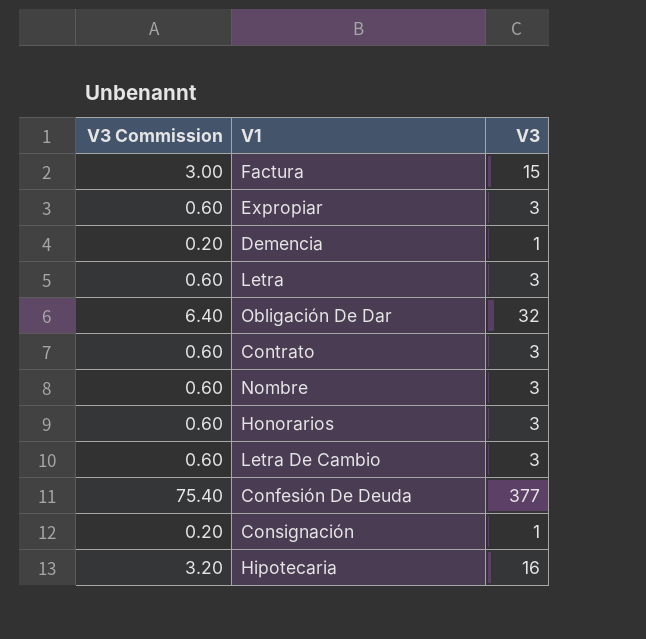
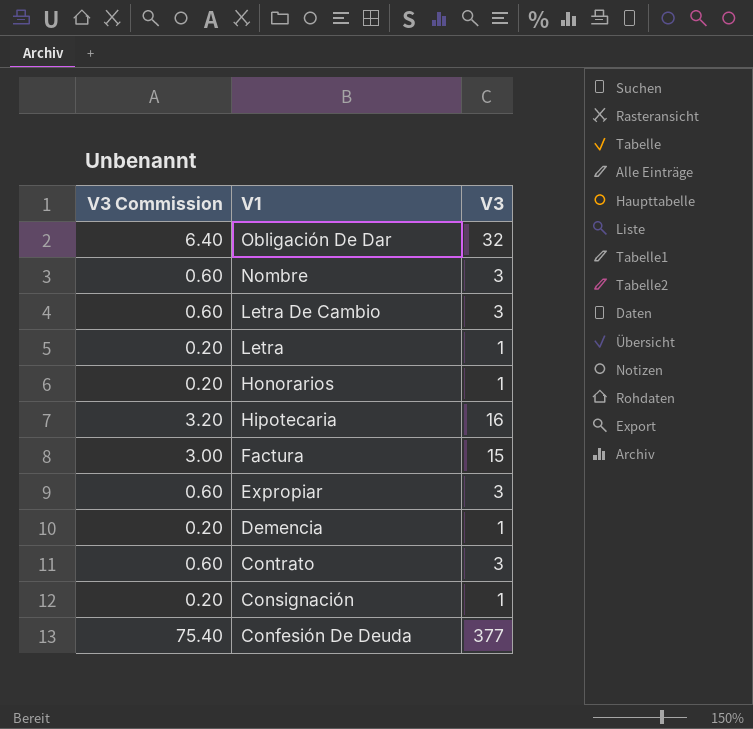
row order: none -> V1 descending
Letra | V3 Commission: 0.60 -> 0.20
Letra | V3: 3 -> 1
Honorarios | V3 Commission: 0.60 -> 0.20
Honorarios | V3: 3 -> 1

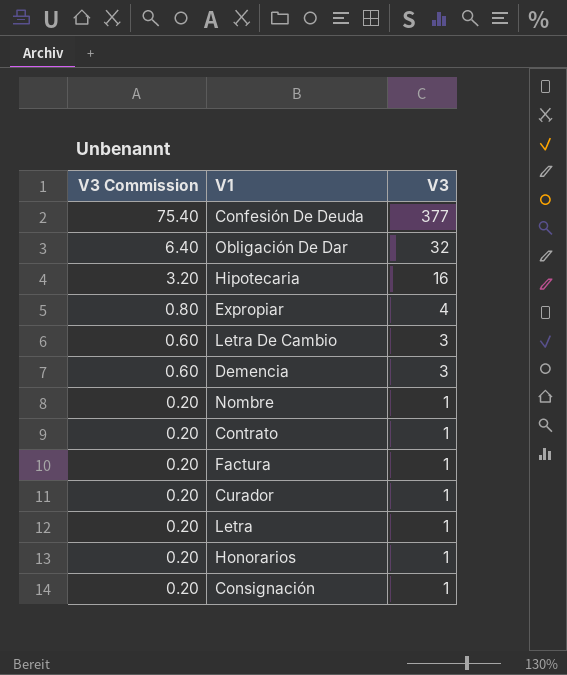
row order: V1 descending -> V3 Commission descending
Expropiar | V3 Commission: 0.60 -> 0.80
Expropiar | V3: 3 -> 4
Demencia | V3 Commission: 0.20 -> 0.60
Demencia | V3: 1 -> 3
Nombre | V3 Commission: 0.60 -> 0.20
Nombre | V3: 3 -> 1
Contrato | V3 Commission: 0.60 -> 0.20
Contrato | V3: 3 -> 1
Factura | V3 Commission: 3.00 -> 0.20
Factura | V3: 15 -> 1
row Curador: none -> 0.20 | 1

